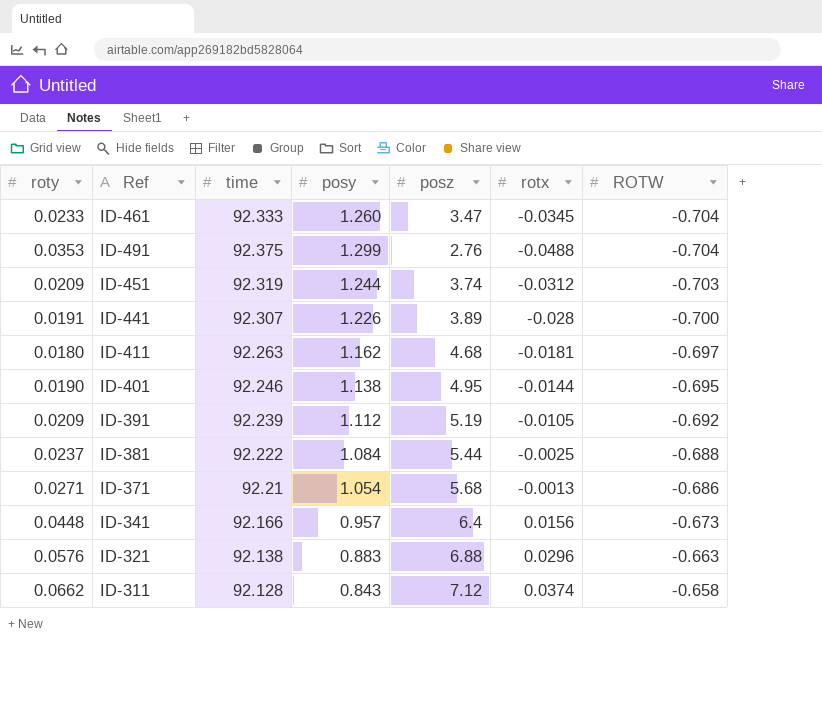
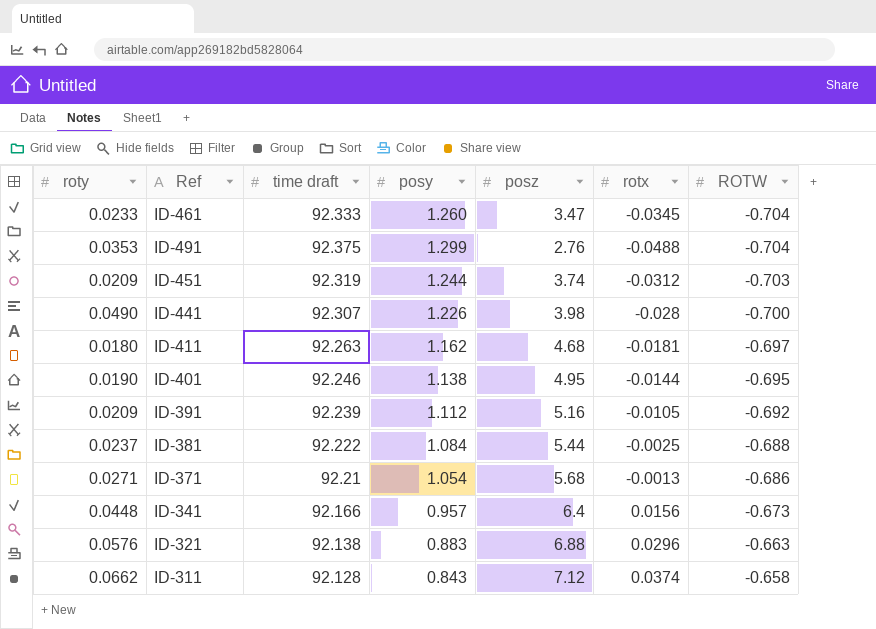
column name: time -> time draft
ID-441 | roty: 0.0191 -> 0.0490
ID-441 | posz: 3.89 -> 3.98
ID-391 | posz: 5.19 -> 5.16

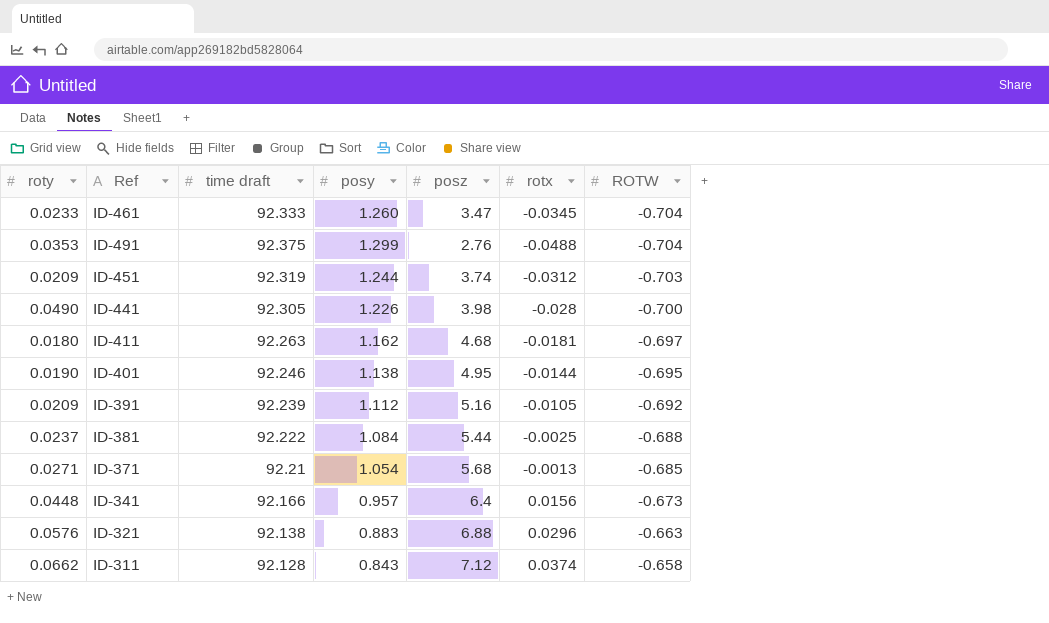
ID-441 | time draft: 92.307 -> 92.305
ID-371 | ROTW: -0.686 -> -0.685

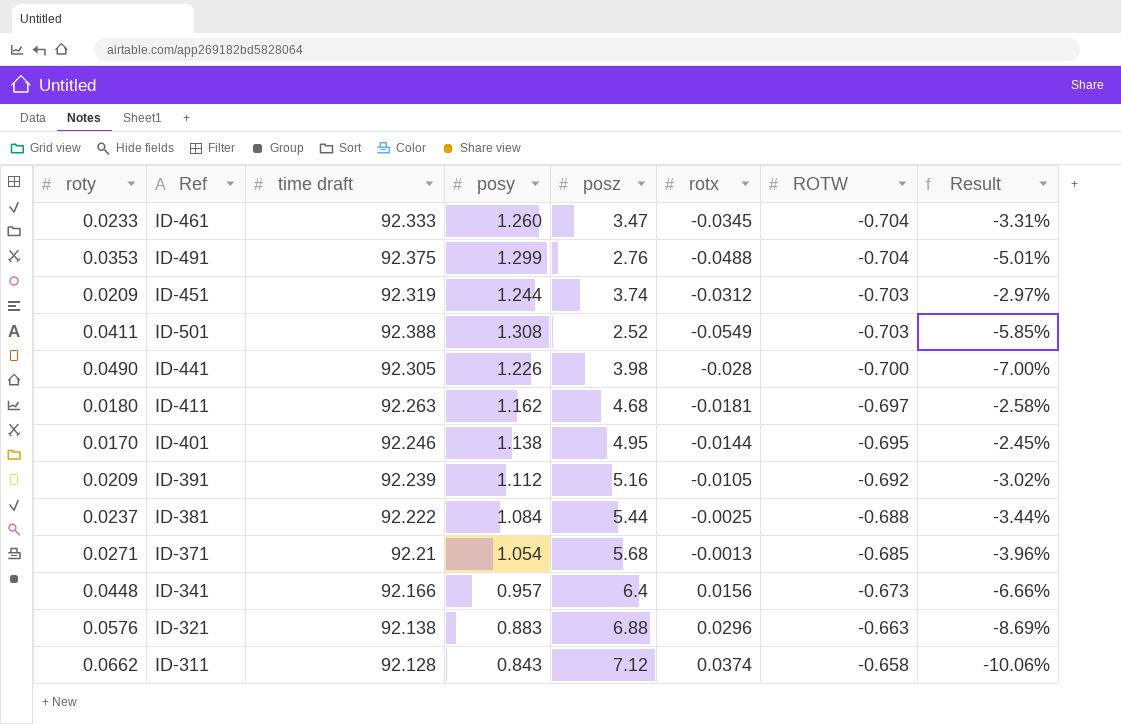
column Result | formula: none -> [roty] / [ROTW]
row ID-501: none -> 0.0411 | 92.388 | 1.308 | 2.52 | -0.0549 | -0.703 | -5.85%
ID-401 | roty: 0.0190 -> 0.0170

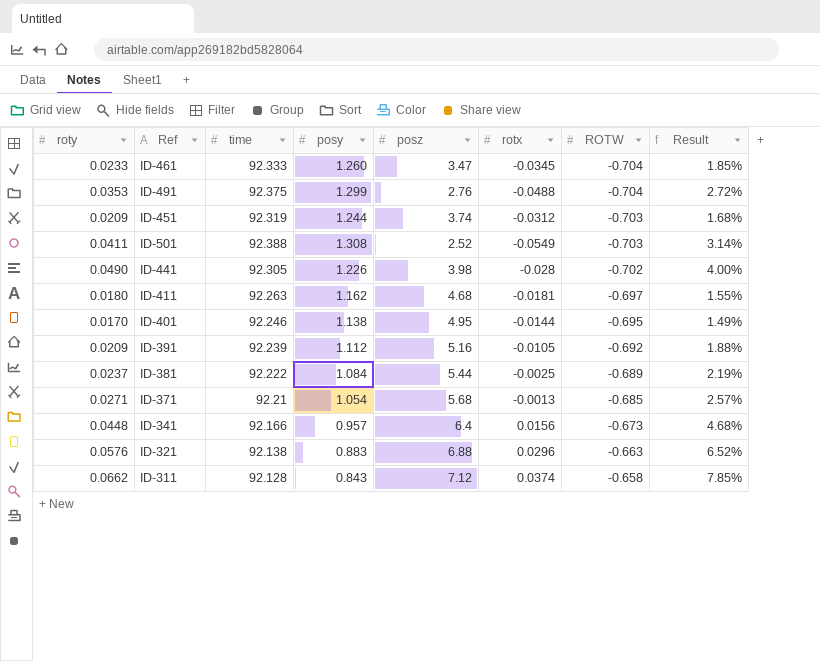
column name: time draft -> time
column Result | formula: [roty] / [ROTW] -> [roty] / [posy]
ID-441 | ROTW: -0.700 -> -0.702
ID-381 | ROTW: -0.688 -> -0.689

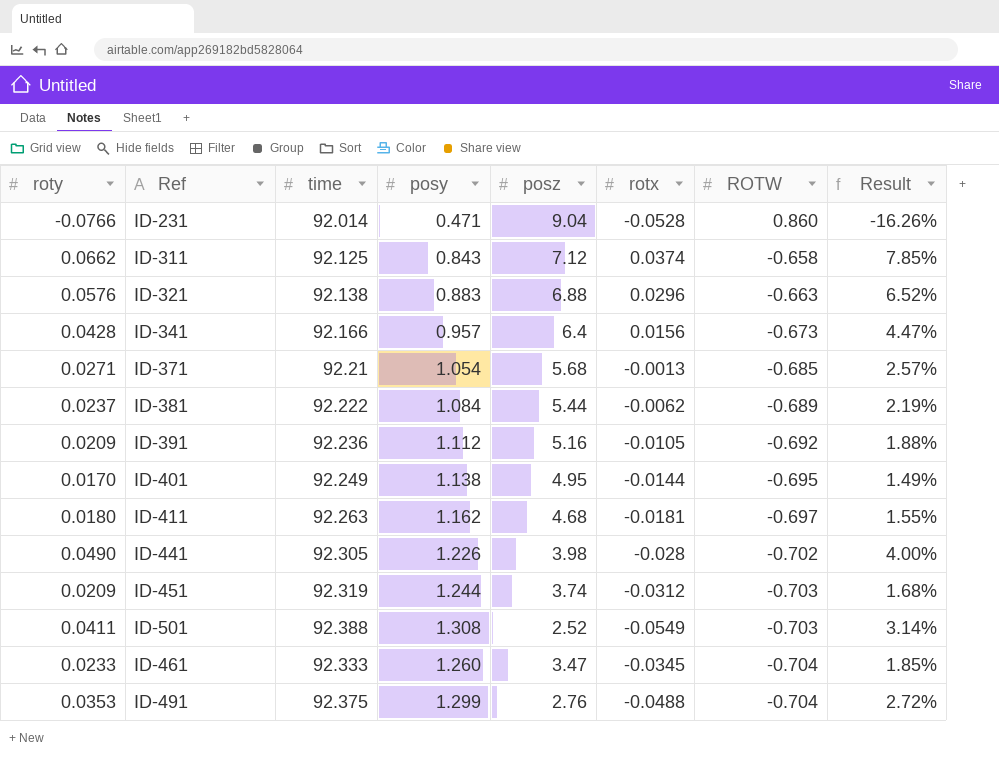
row order: ROTW ascending -> ROTW descending
row ID-231: none -> -0.0766 | 92.014 | 0.471 | 9.04 | -0.0528 | 0.860 | -16.26%
ID-311 | time: 92.128 -> 92.125
ID-341 | roty: 0.0448 -> 0.0428
ID-341 | Result: 4.68% -> 4.47%
ID-381 | rotx: -0.0025 -> -0.0062
ID-391 | time: 92.239 -> 92.236
ID-401 | time: 92.246 -> 92.249

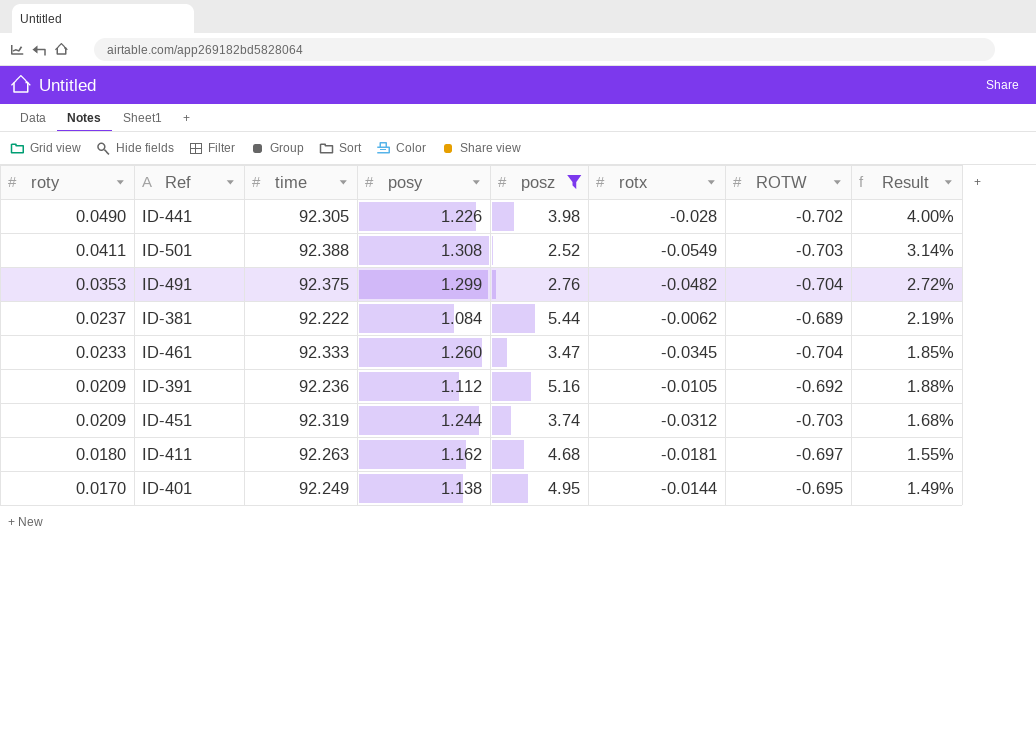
filter: none -> posz <= 5.44
row order: ROTW descending -> roty descending
ID-491 | rotx: -0.0488 -> -0.0482

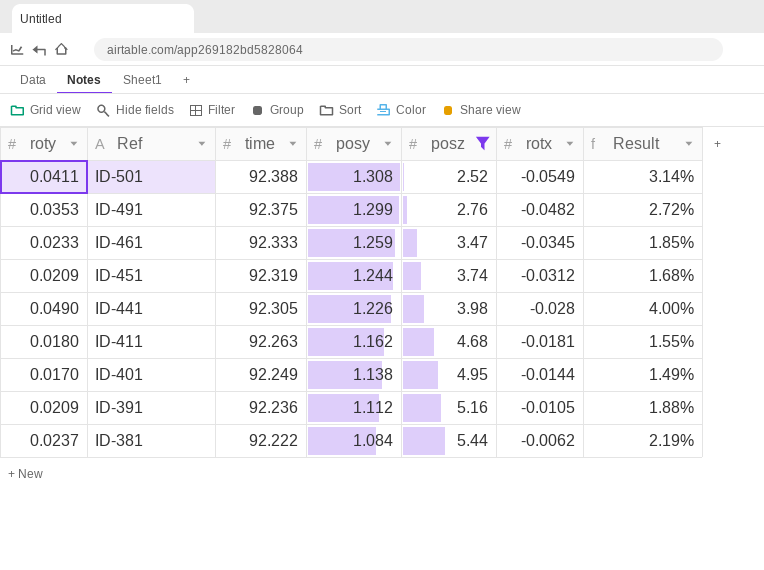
row order: roty descending -> Ref descending
column ROTW | position: 7 -> none
ID-461 | posy: 1.260 -> 1.259

